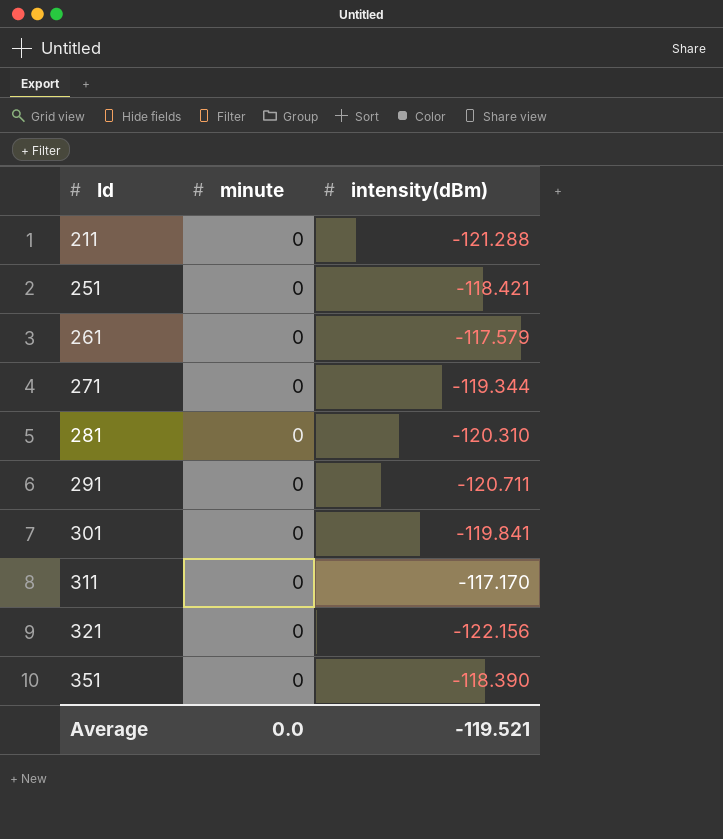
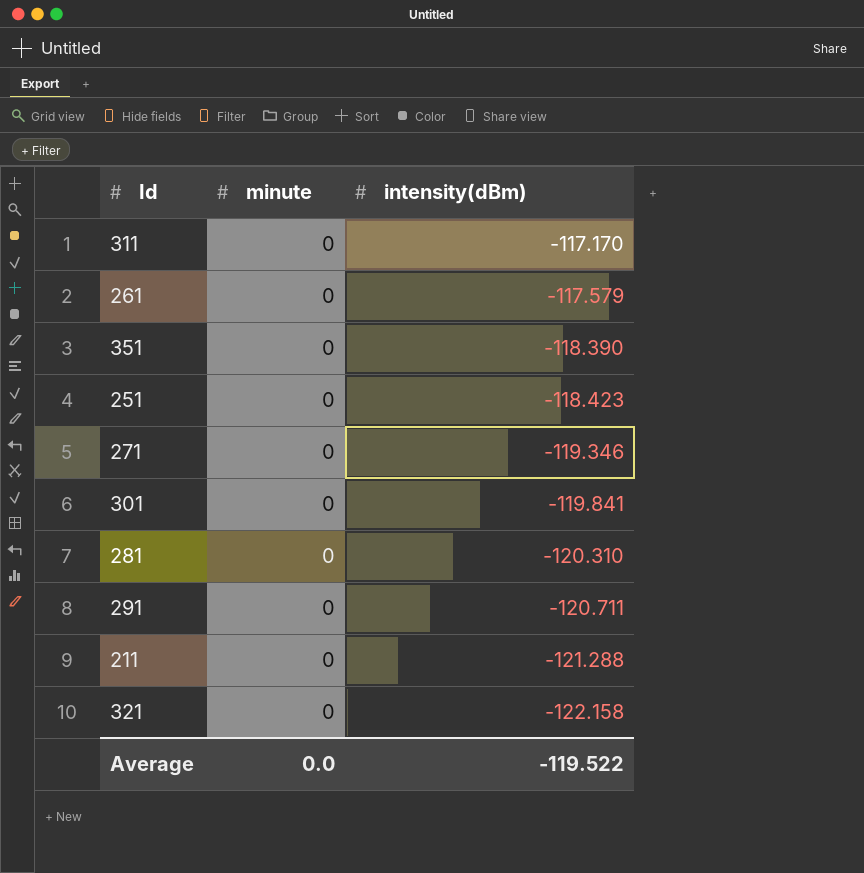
row order: Id ascending -> intensity(dBm) descending
251 | intensity(dBm): -118.421 -> -118.423
271 | intensity(dBm): -119.344 -> -119.346
321 | intensity(dBm): -122.156 -> -122.158
Average | intensity(dBm): -119.521 -> -119.522

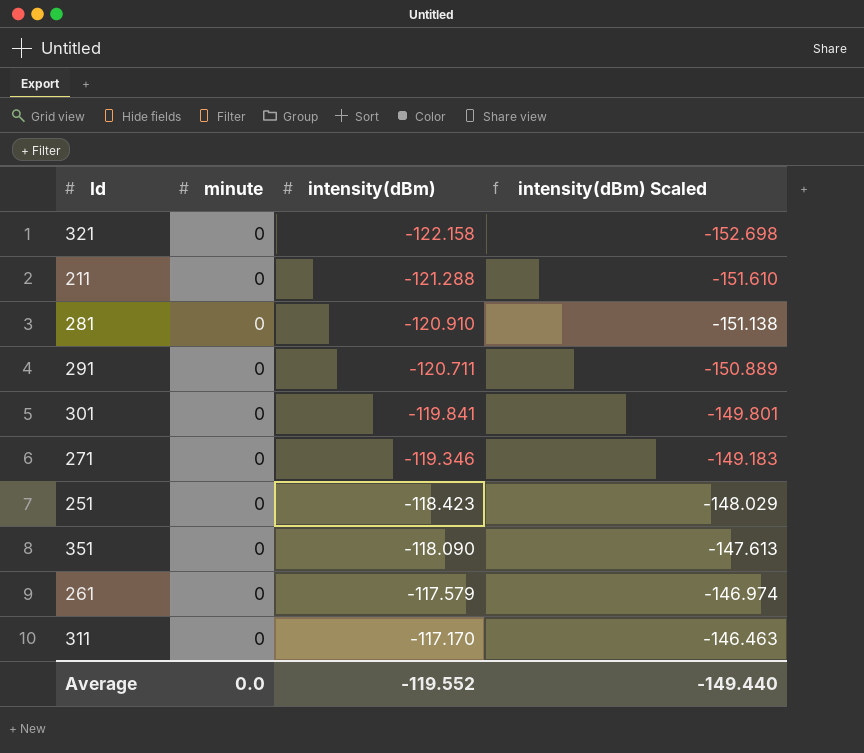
row order: intensity(dBm) descending -> intensity(dBm) ascending
column intensity(dBm) Scaled | formula: none -> [intensity(dBm)] * 1.25
281 | intensity(dBm): -120.310 -> -120.910
351 | intensity(dBm): -118.390 -> -118.090
Average | intensity(dBm): -119.522 -> -119.552

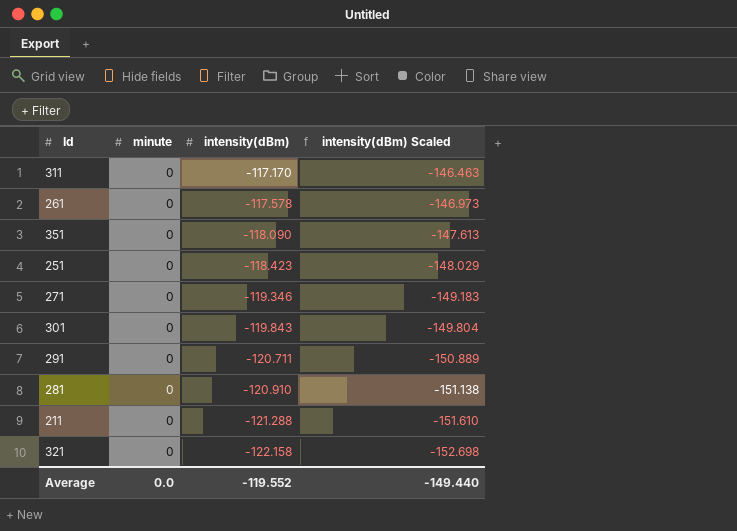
row order: intensity(dBm) ascending -> intensity(dBm) descending
261 | intensity(dBm): -117.579 -> -117.578
261 | intensity(dBm) Scaled: -146.974 -> -146.973
301 | intensity(dBm): -119.841 -> -119.843
301 | intensity(dBm) Scaled: -149.801 -> -149.804

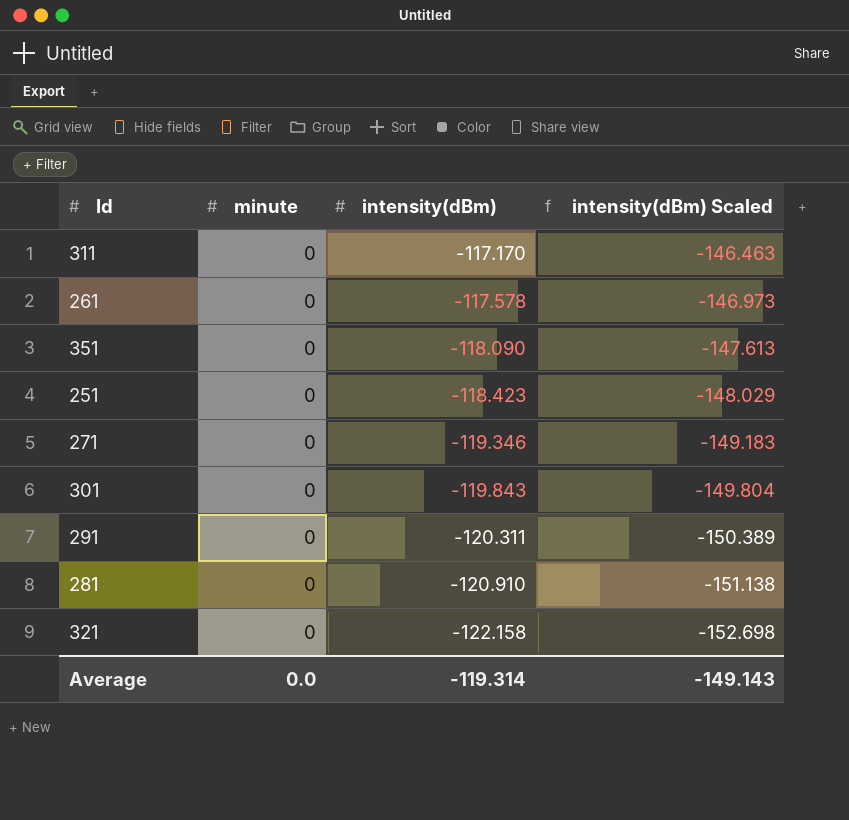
row 211: 0 | -121.288 | -151.610 -> none
291 | intensity(dBm): -120.711 -> -120.311
291 | intensity(dBm) Scaled: -150.889 -> -150.389
Average | intensity(dBm): -119.552 -> -119.314
Average | intensity(dBm) Scaled: -149.440 -> -149.143

